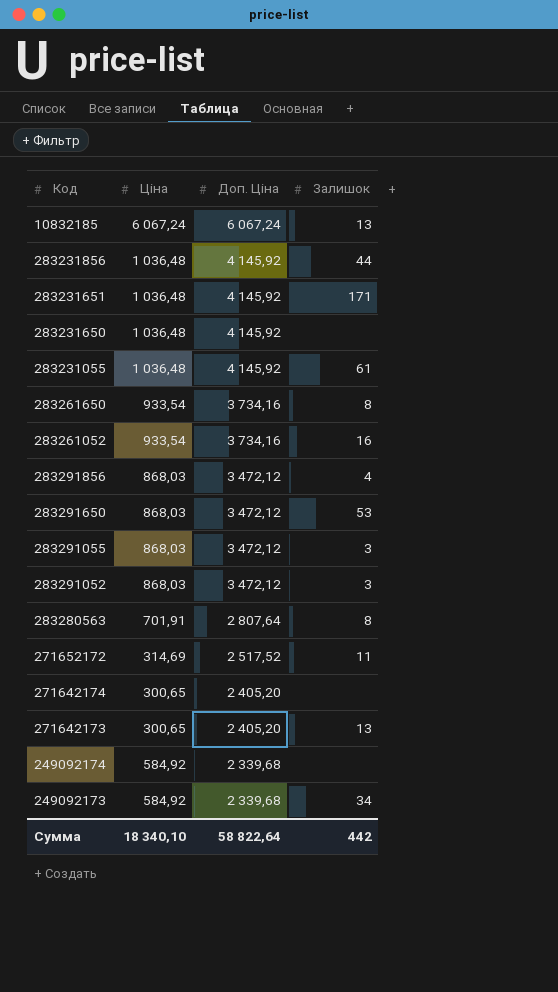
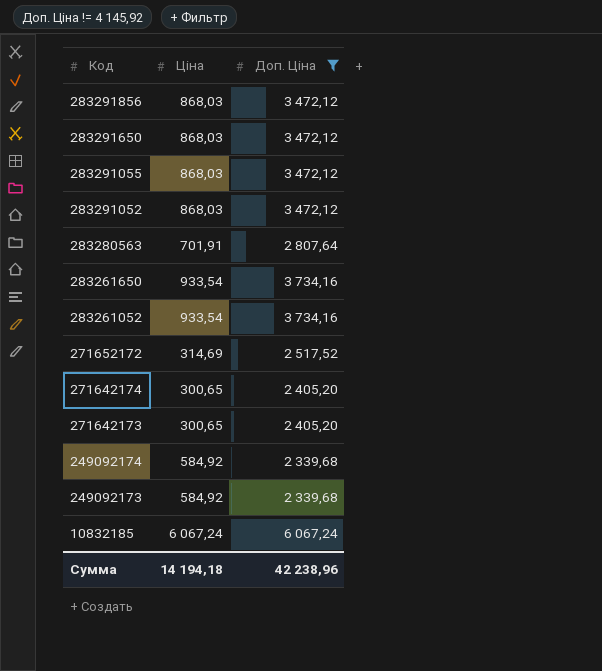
filter: none -> Доп. Ціна != 4 145,92
row order: Доп. Ціна descending -> Код descending
column Залишок | position: 4 -> none
Сумма | Ціна: 18 340,10 -> 14 194,18
Сумма | Доп. Ціна: 58 822,64 -> 42 238,96

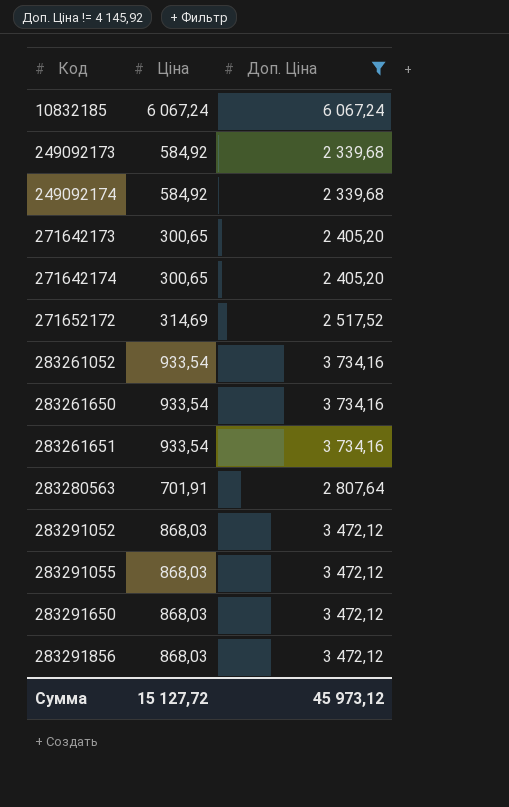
row order: Код descending -> Код ascending
row 283261651: none -> 933,54 | 3 734,16
Сумма | Ціна: 14 194,18 -> 15 127,72
Сумма | Доп. Ціна: 42 238,96 -> 45 973,12

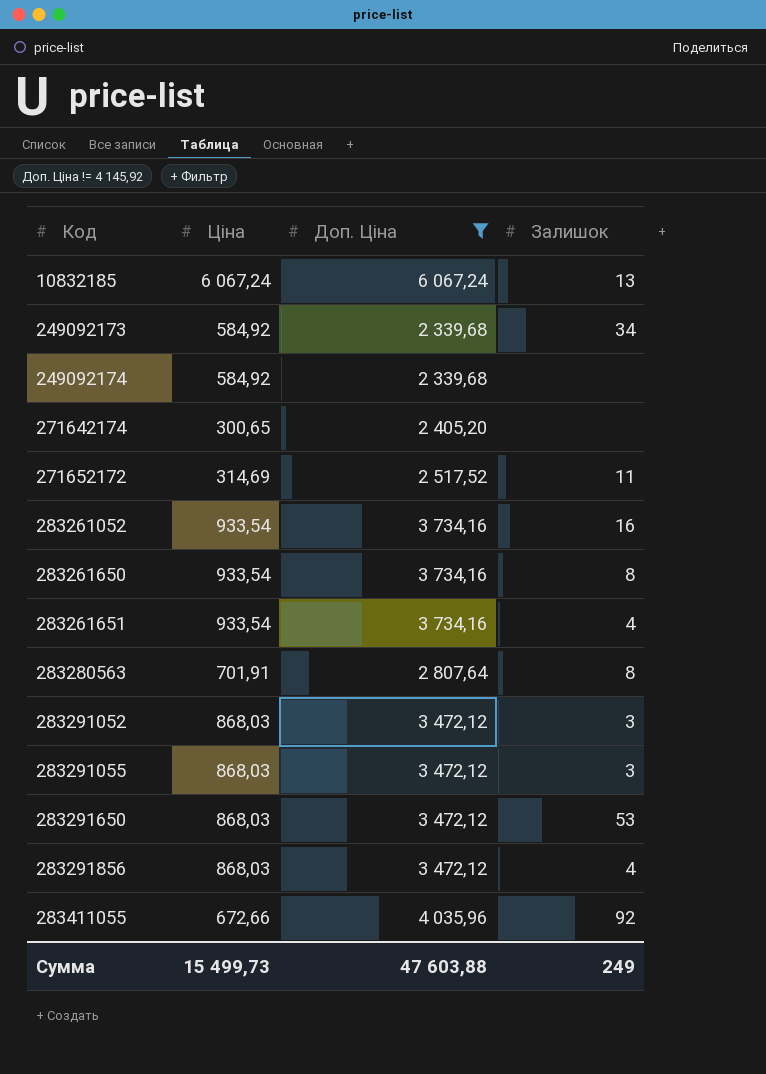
column Залишок | position: none -> 4
row 271642173: 300,65 | 2 405,20 -> none
row 283411055: none -> 672,66 | 4 035,96 | 92
Сумма | Ціна: 15 127,72 -> 15 499,73
Сумма | Доп. Ціна: 45 973,12 -> 47 603,88

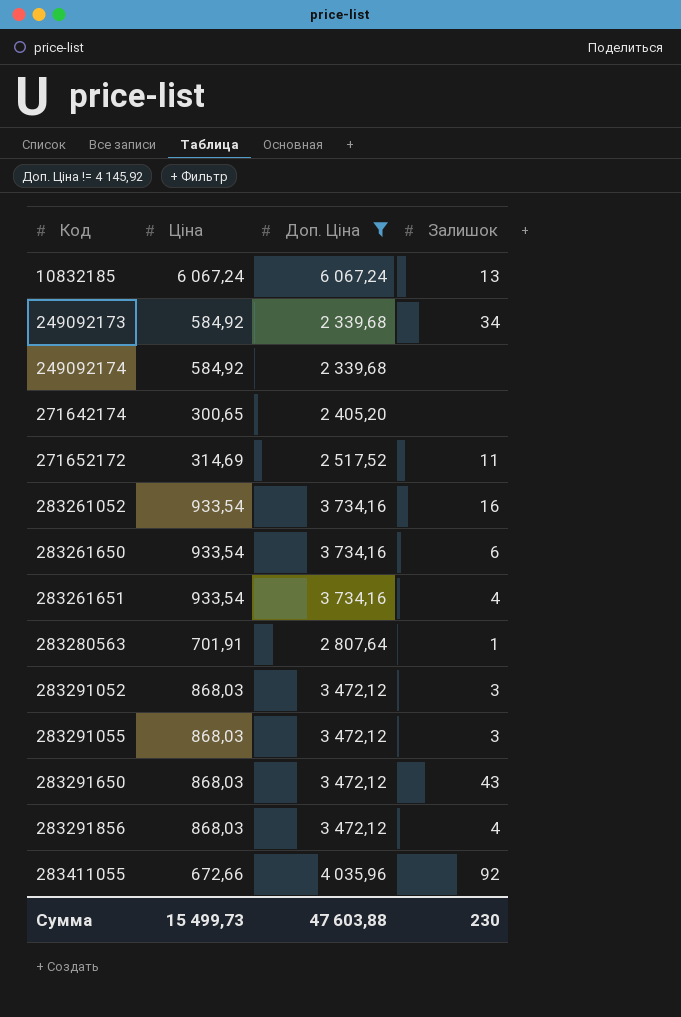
283261650 | Залишок: 8 -> 6
283280563 | Залишок: 8 -> 1
283291650 | Залишок: 53 -> 43
Сумма | Залишок: 249 -> 230

